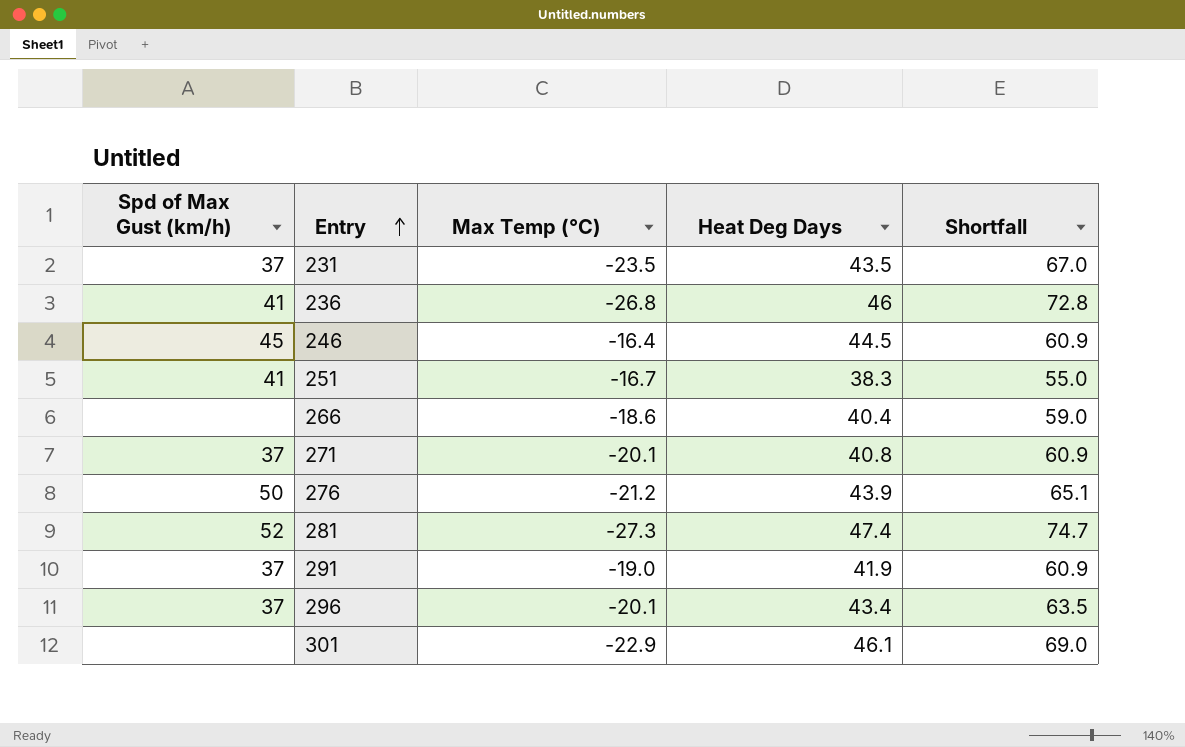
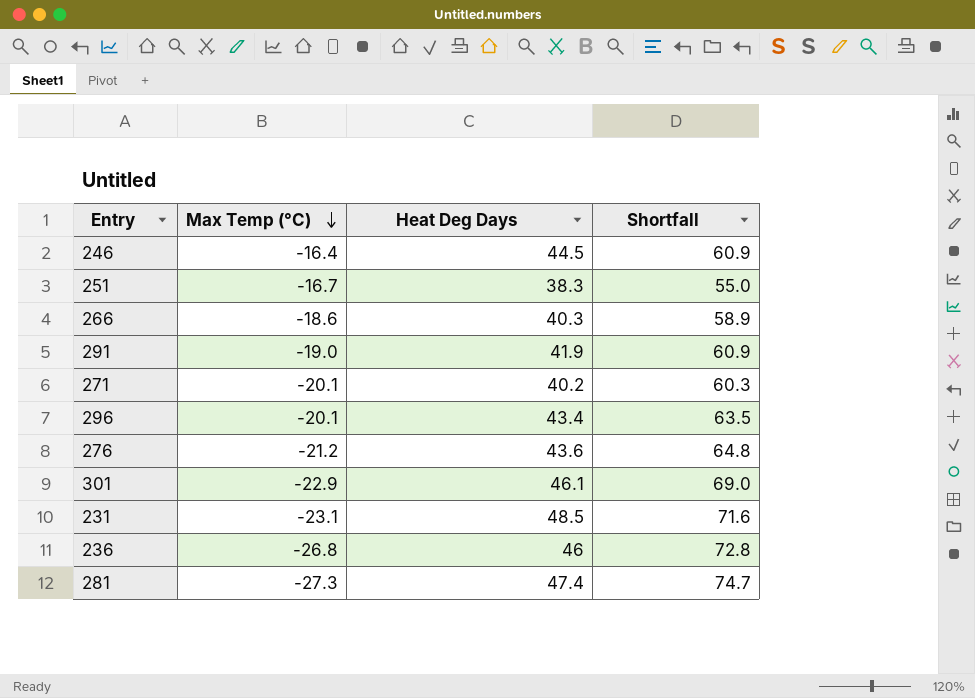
row order: Entry ascending -> Max Temp (°C) descending
column Spd of Max Gust (km/h) | position: 1 -> none
266 | Heat Deg Days: 40.4 -> 40.3
266 | Shortfall: 59.0 -> 58.9
271 | Heat Deg Days: 40.8 -> 40.2
271 | Shortfall: 60.9 -> 60.3
276 | Heat Deg Days: 43.9 -> 43.6
276 | Shortfall: 65.1 -> 64.8
231 | Max Temp (°C): -23.5 -> -23.1
231 | Heat Deg Days: 43.5 -> 48.5
231 | Shortfall: 67.0 -> 71.6

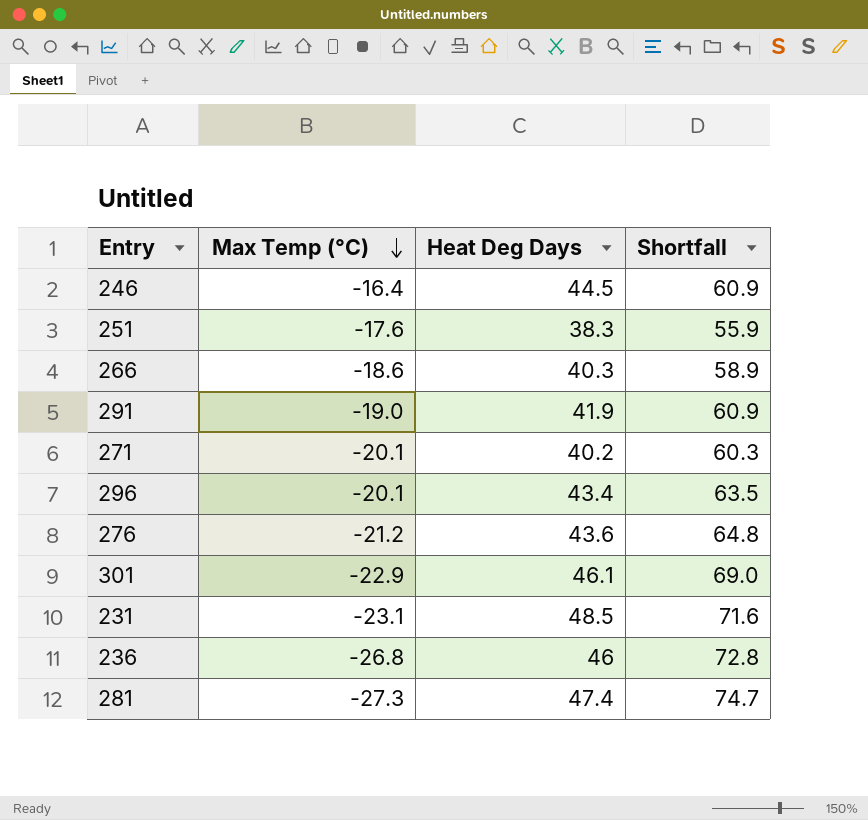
251 | Max Temp (°C): -16.7 -> -17.6
251 | Shortfall: 55.0 -> 55.9

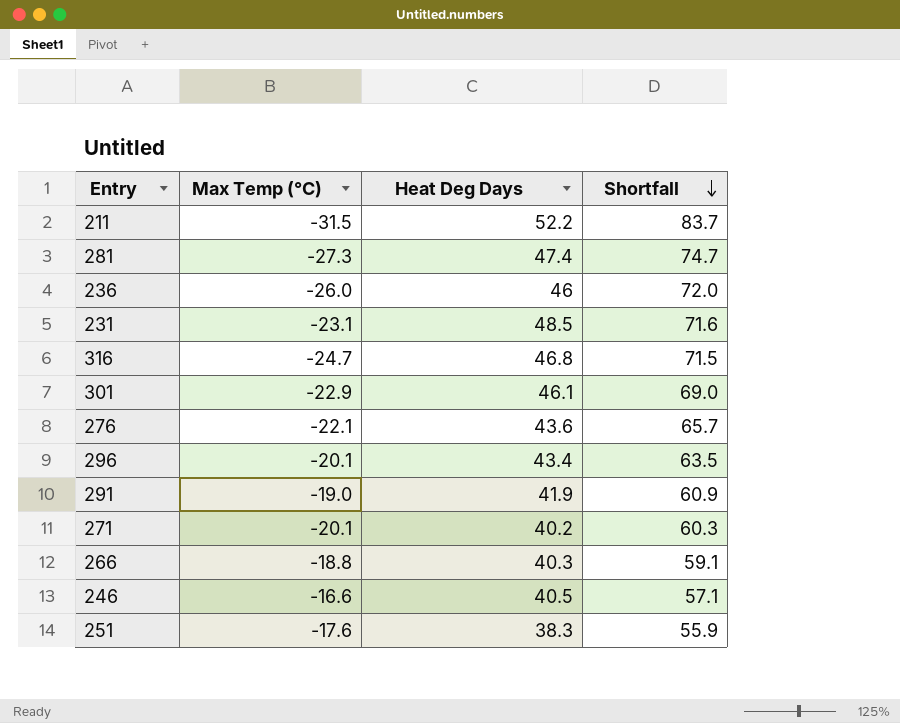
row order: Max Temp (°C) descending -> Shortfall descending
row 211: none -> -31.5 | 52.2 | 83.7
236 | Max Temp (°C): -26.8 -> -26.0
236 | Shortfall: 72.8 -> 72.0
row 316: none -> -24.7 | 46.8 | 71.5
276 | Max Temp (°C): -21.2 -> -22.1
276 | Shortfall: 64.8 -> 65.7
266 | Max Temp (°C): -18.6 -> -18.8
266 | Shortfall: 58.9 -> 59.1
246 | Max Temp (°C): -16.4 -> -16.6
246 | Heat Deg Days: 44.5 -> 40.5
246 | Shortfall: 60.9 -> 57.1

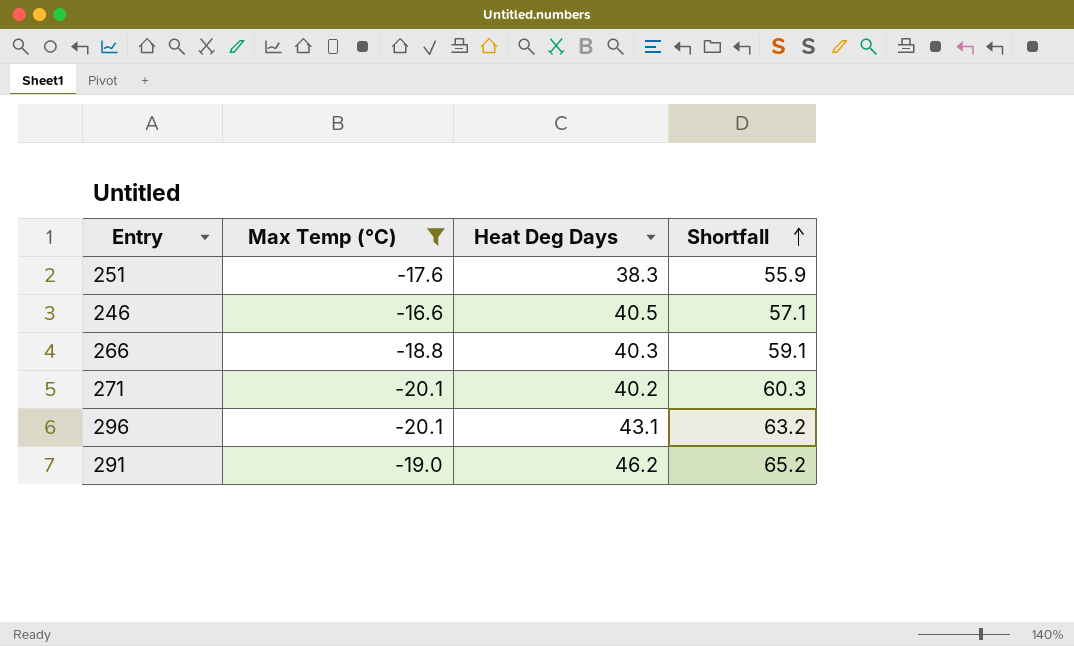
filter: none -> Max Temp (°C) >= -20.1
row order: Shortfall descending -> Shortfall ascending
296 | Heat Deg Days: 43.4 -> 43.1
296 | Shortfall: 63.5 -> 63.2
291 | Heat Deg Days: 41.9 -> 46.2
291 | Shortfall: 60.9 -> 65.2

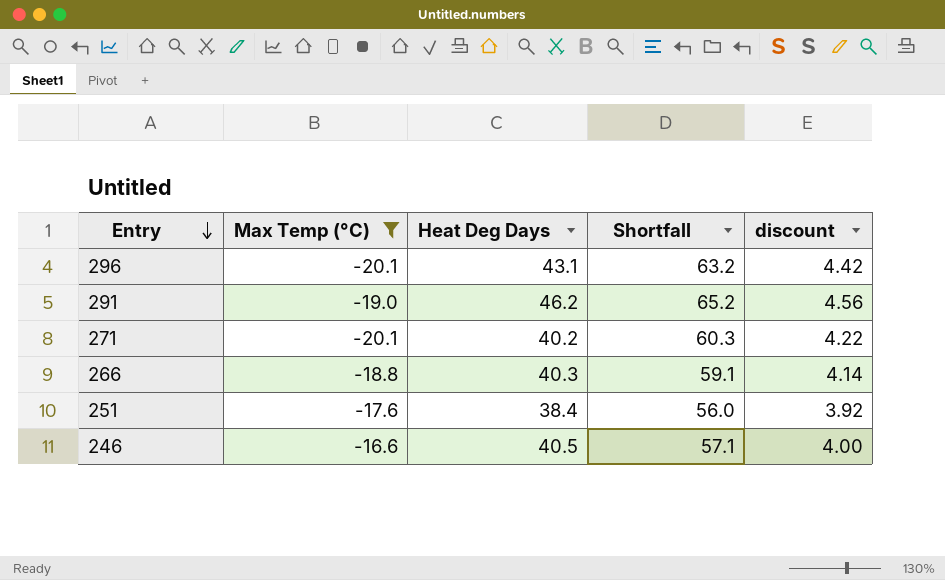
row order: Shortfall ascending -> Entry descending
column discount | formula: none -> [Shortfall] * 0.07
251 | Heat Deg Days: 38.3 -> 38.4
251 | Shortfall: 55.9 -> 56.0

